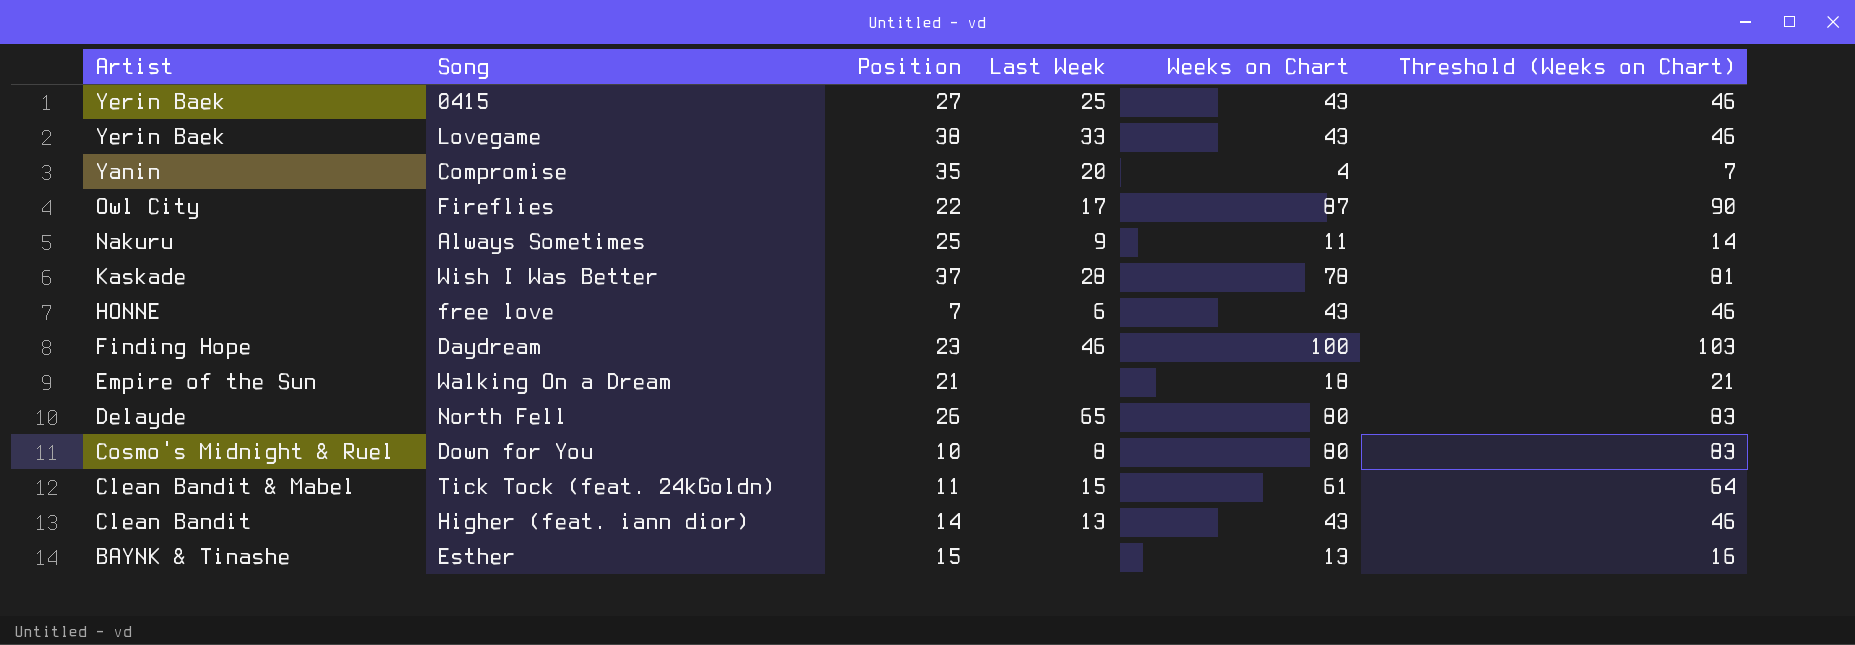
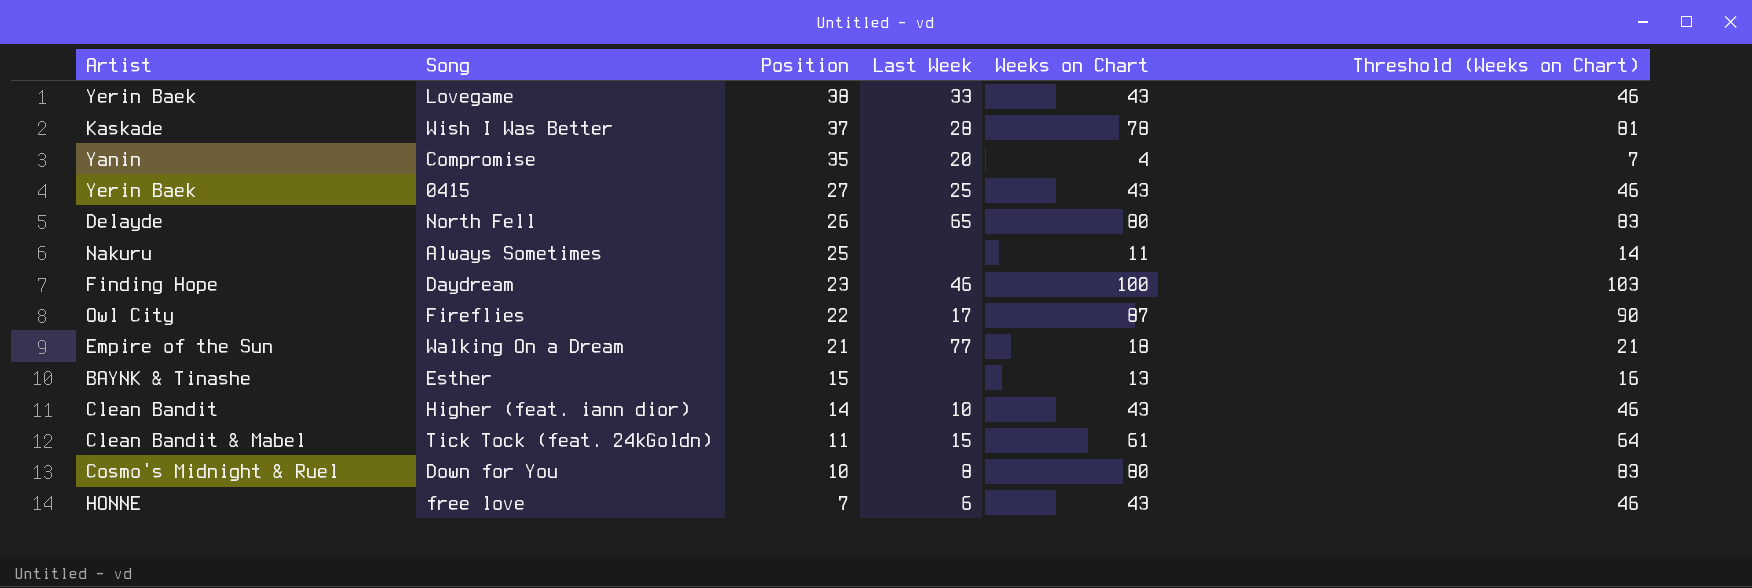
row order: Artist descending -> Position descending
Always Sometimes | Last Week: 9 -> none
Walking On a Dream | Last Week: none -> 77
Higher (feat. iann dior) | Last Week: 13 -> 10

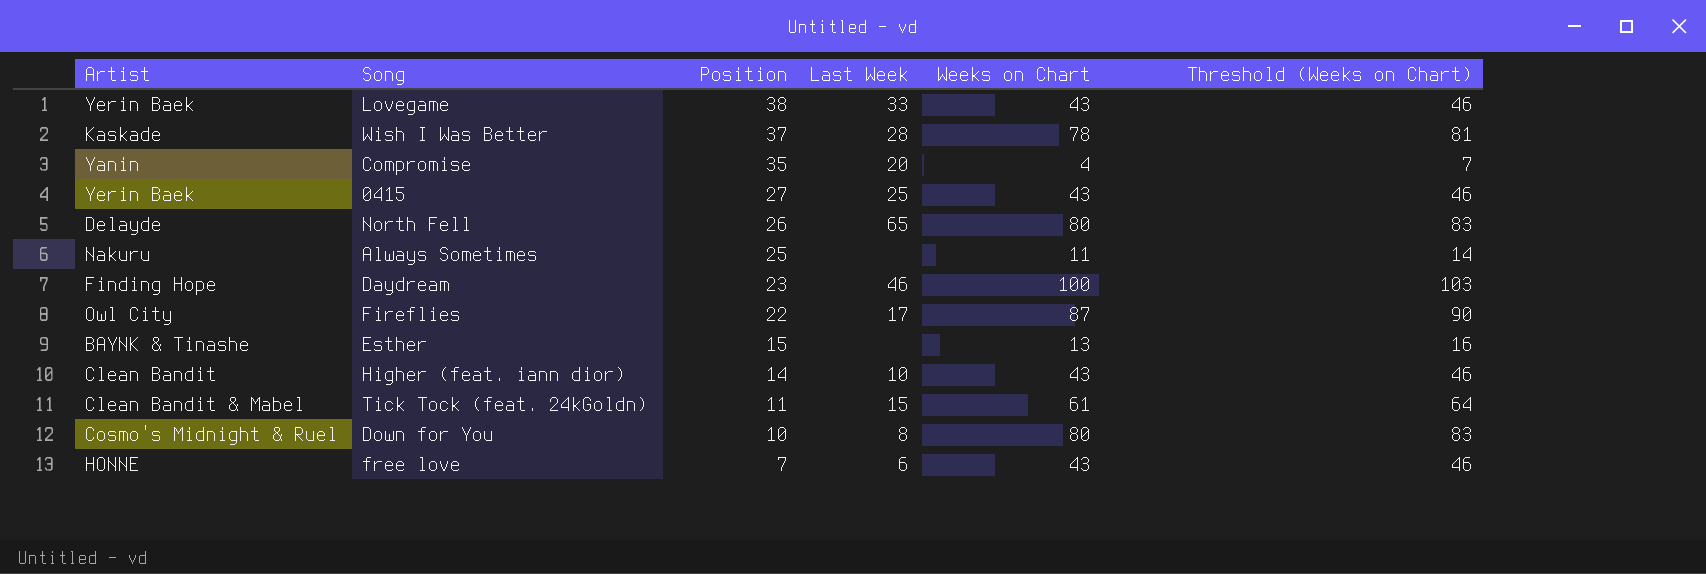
row Walking On a Dream: Empire of the Sun | 21 | 77 | 18 | 21 -> none

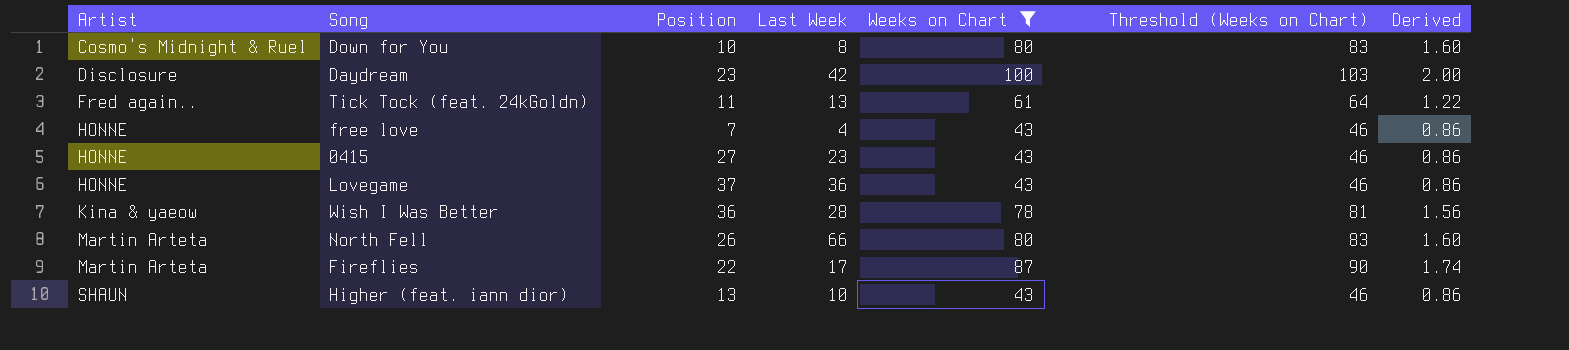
filter: none -> Weeks on Chart >= 43
row order: Position descending -> Artist ascending
column Derived | formula: none -> [Weeks on Chart] * 0.02
Daydream | Artist: Finding Hope -> Disclosure
Daydream | Last Week: 46 -> 42
Tick Tock (feat. 24kGoldn) | Artist: Clean Bandit & Mabel -> Fred again..
Tick Tock (feat. 24kGoldn) | Last Week: 15 -> 13
free love | Last Week: 6 -> 4
0415 | Artist: Yerin Baek -> HONNE
0415 | Last Week: 25 -> 23
Lovegame | Artist: Yerin Baek -> HONNE
Lovegame | Position: 38 -> 37
Lovegame | Last Week: 33 -> 36
Wish I Was Better | Artist: Kaskade -> Kina & yaeow
Wish I Was Better | Position: 37 -> 36
North Fell | Artist: Delayde -> Martin Arteta
North Fell | Last Week: 65 -> 66
Fireflies | Artist: Owl City -> Martin Arteta
Higher (feat. iann dior) | Artist: Clean Bandit -> SHAUN
Higher (feat. iann dior) | Position: 14 -> 13

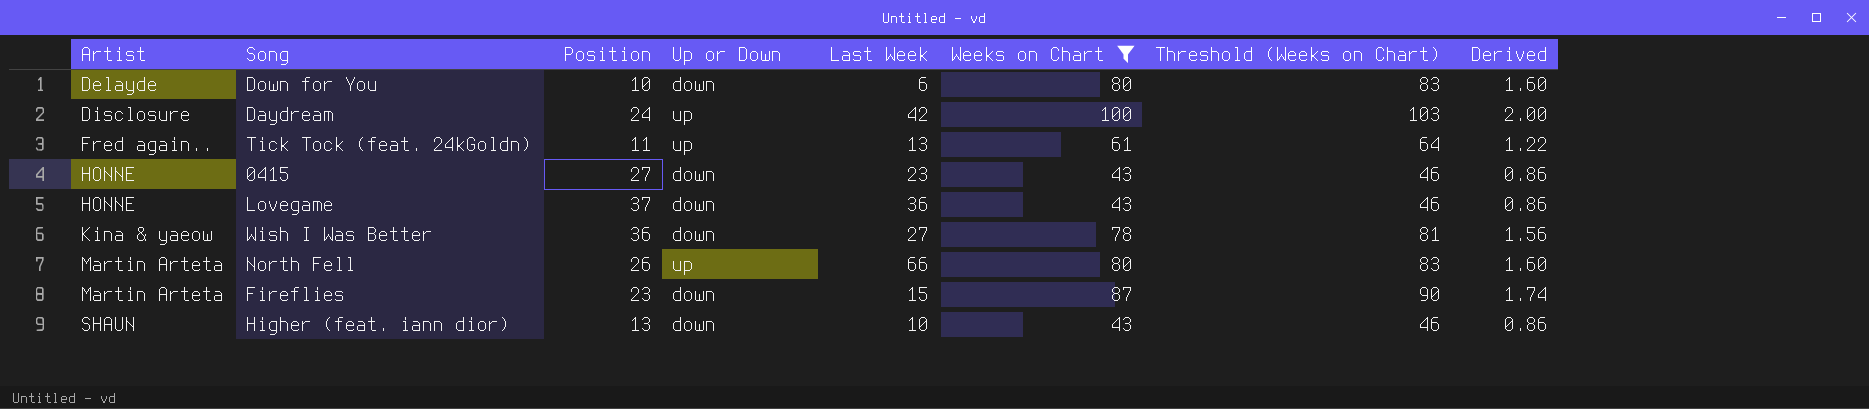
column Up or Down | position: none -> 4
row free love: HONNE | 7 | 4 | 43 | 46 | 0.86 -> none
Down for You | Artist: Cosmo's Midnight & Ruel -> Delayde
Down for You | Last Week: 8 -> 6
Daydream | Position: 23 -> 24
Wish I Was Better | Last Week: 28 -> 27
Fireflies | Position: 22 -> 23
Fireflies | Last Week: 17 -> 15

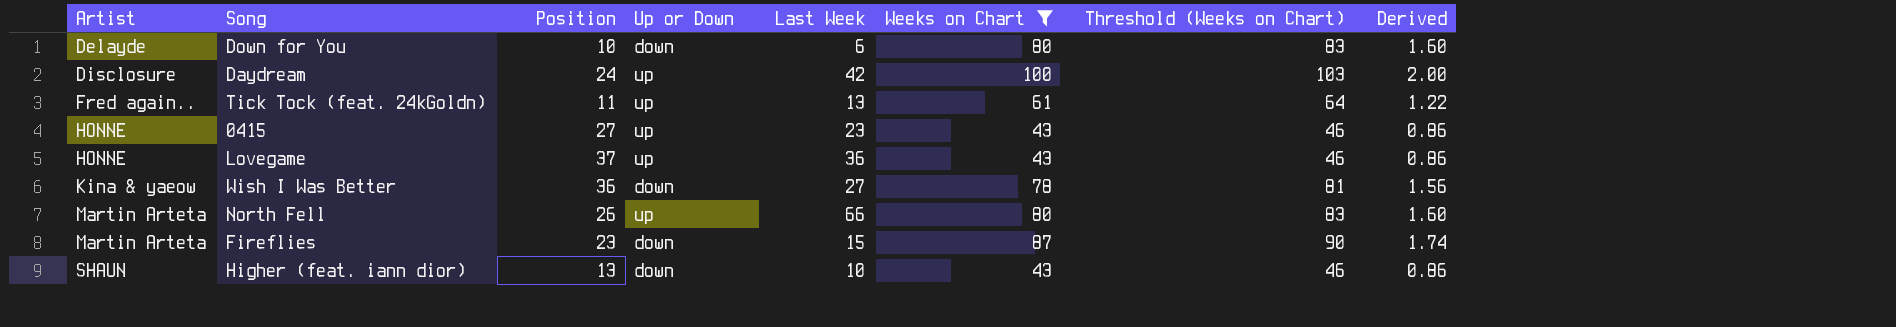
0415 | Up or Down: down -> up
Lovegame | Up or Down: down -> up

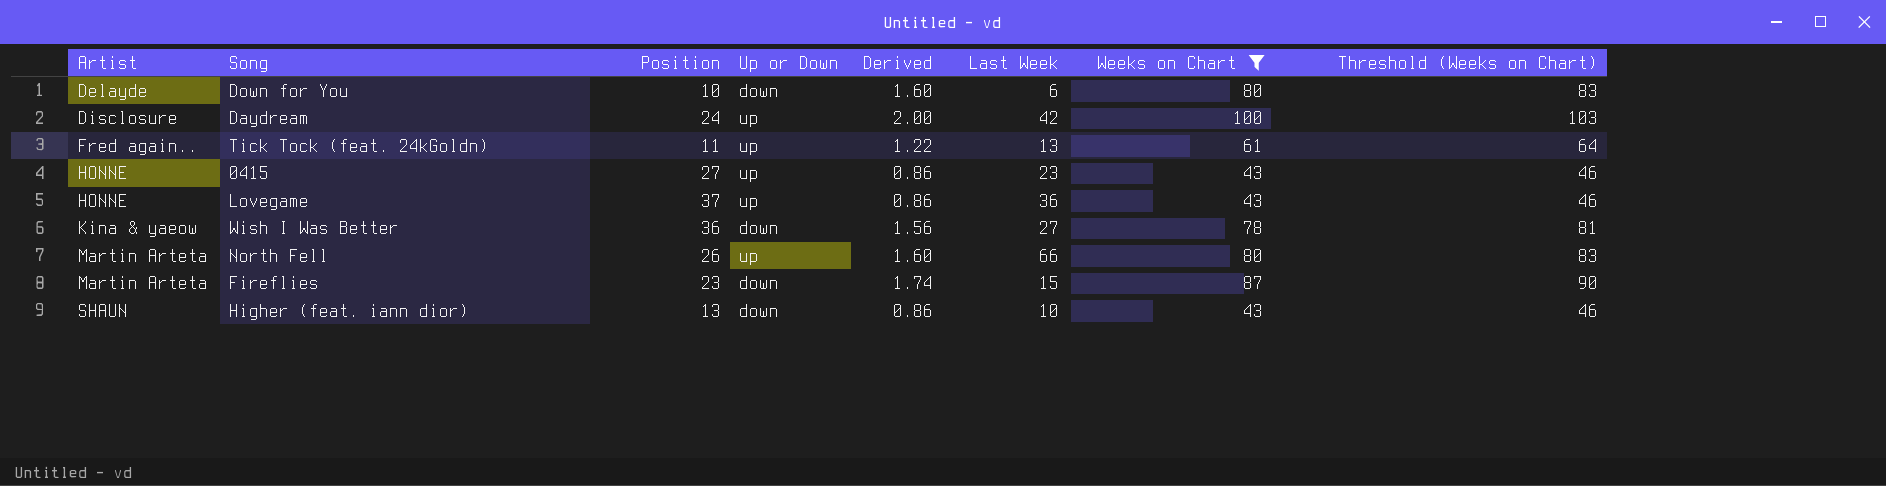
column Derived | position: 8 -> 5

